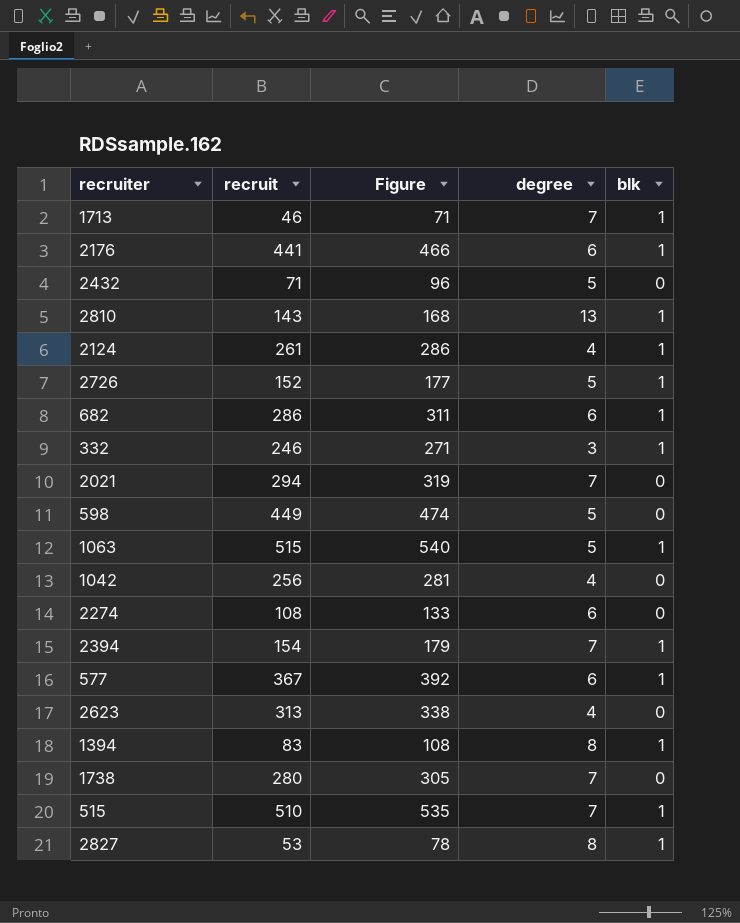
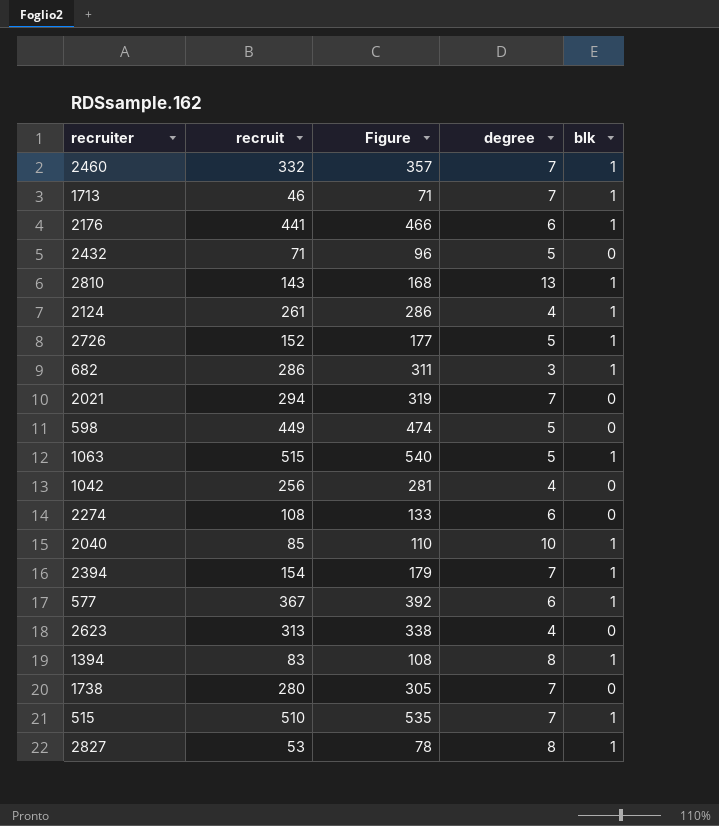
row 332: 246 | 271 | 3 | 1 -> none
row 2460: none -> 332 | 357 | 7 | 1
682 | degree: 6 -> 3
row 2040: none -> 85 | 110 | 10 | 1

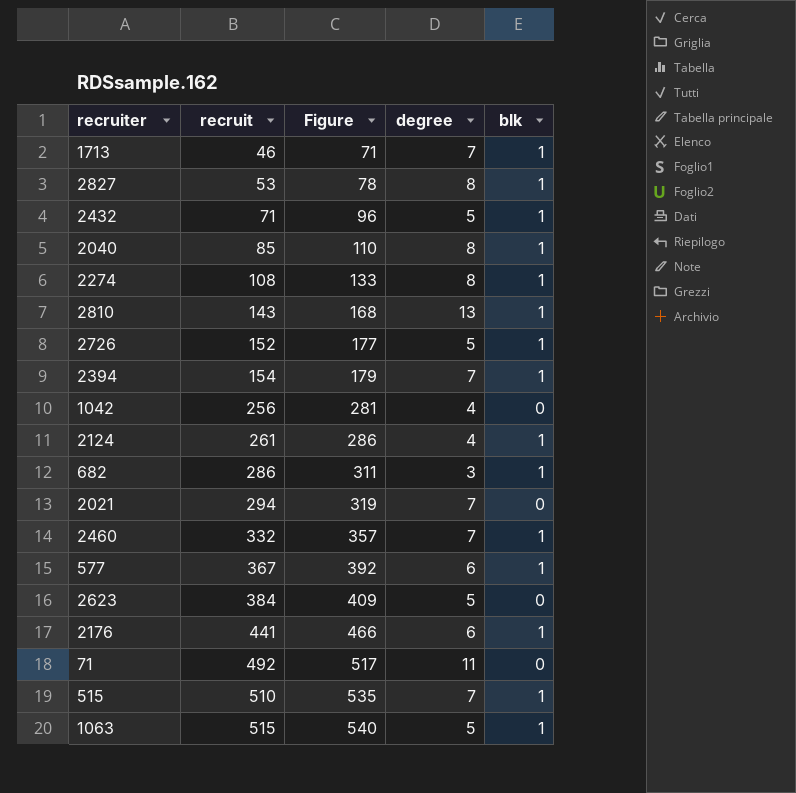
row order: none -> recruit ascending
row 598: 449 | 474 | 5 | 0 -> none
row 1394: 83 | 108 | 8 | 1 -> none
row 1738: 280 | 305 | 7 | 0 -> none
2432 | blk: 0 -> 1
2040 | degree: 10 -> 8
2274 | degree: 6 -> 8
2274 | blk: 0 -> 1
2623 | recruit: 313 -> 384
2623 | Figure: 338 -> 409
2623 | degree: 4 -> 5
row 71: none -> 492 | 517 | 11 | 0

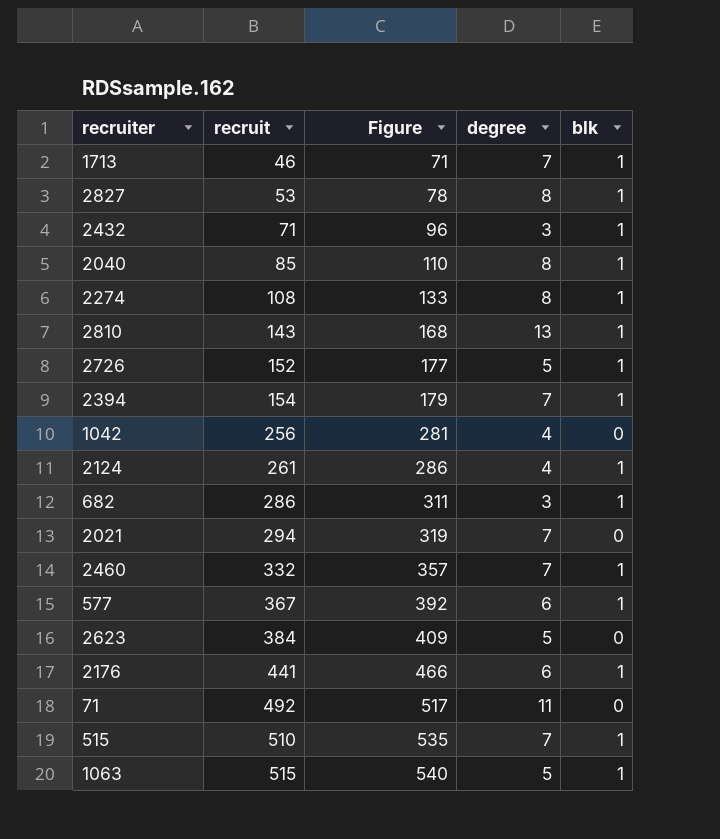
2432 | degree: 5 -> 3

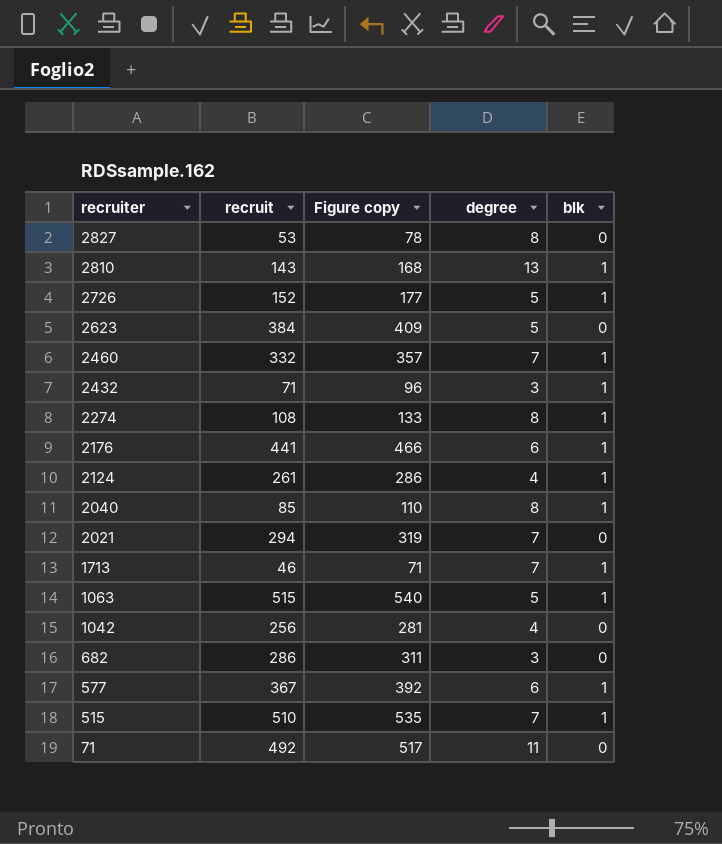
row order: recruit ascending -> recruiter descending
column name: Figure -> Figure copy
row 2394: 154 | 179 | 7 | 1 -> none
2827 | blk: 1 -> 0
682 | blk: 1 -> 0

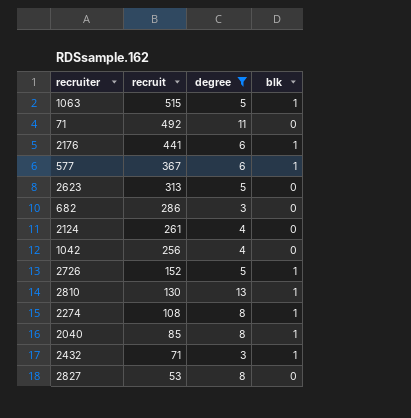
filter: none -> degree != 7
row order: recruiter descending -> recruit descending
column Figure copy | formula: [recruit] + 25 -> none
2623 | recruit: 384 -> 313
2124 | blk: 1 -> 0
2810 | recruit: 143 -> 130

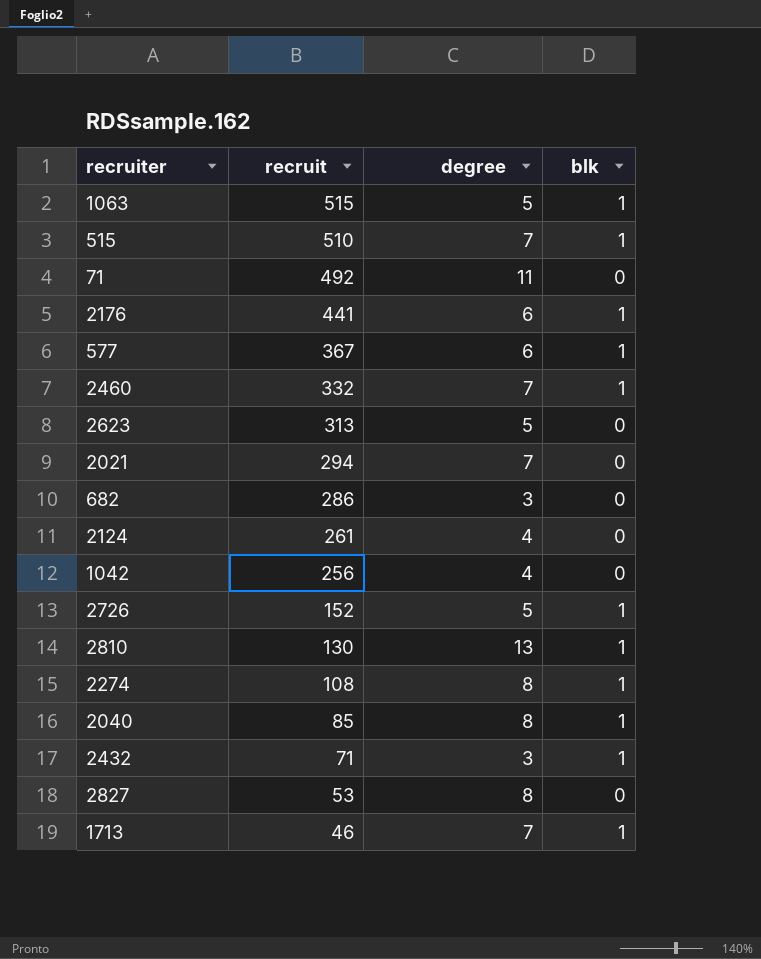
filter: degree != 7 -> none

